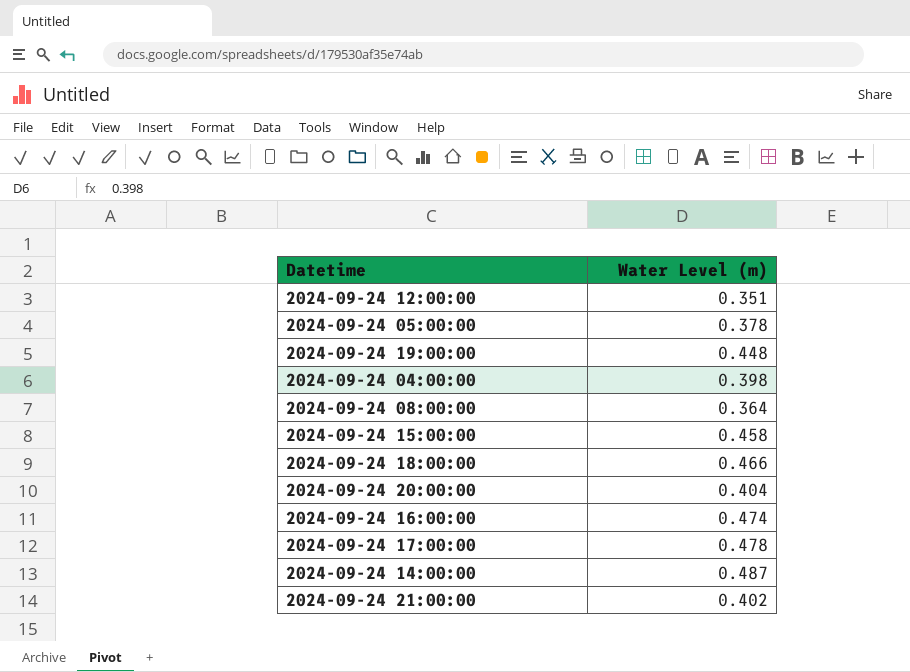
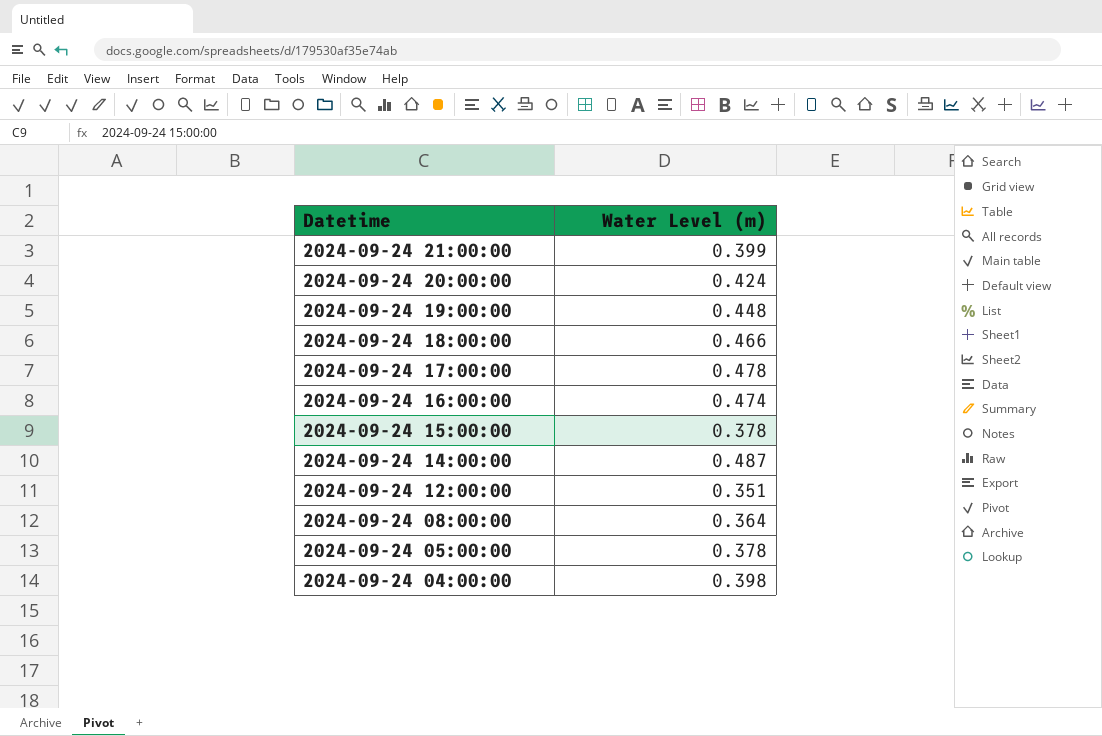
row order: none -> Datetime descending
2024-09-24 21:00:00 | Water Level (m): 0.402 -> 0.399
2024-09-24 20:00:00 | Water Level (m): 0.404 -> 0.424
2024-09-24 15:00:00 | Water Level (m): 0.458 -> 0.378

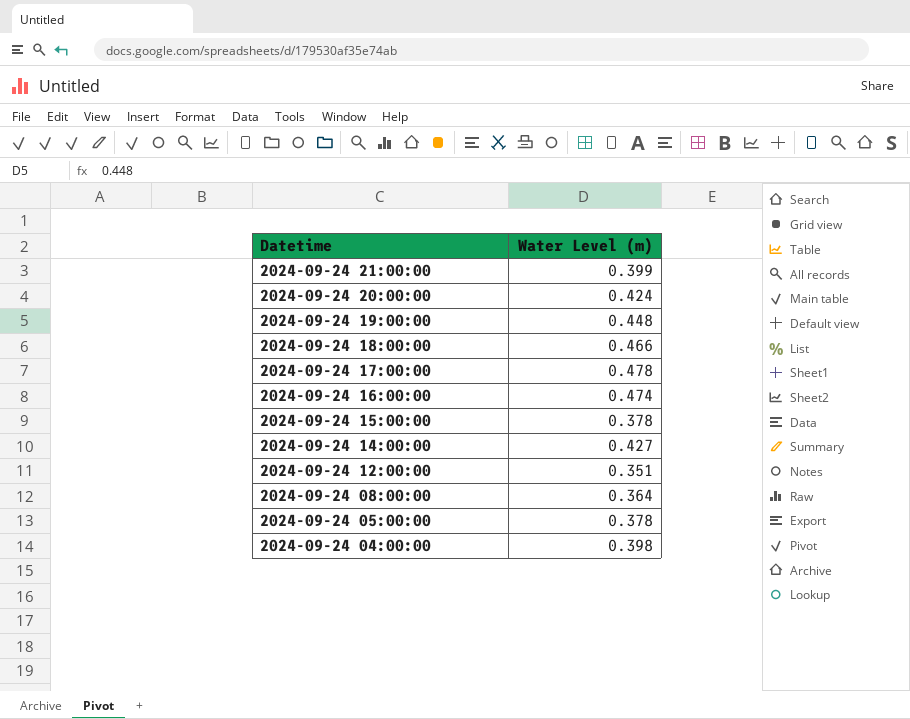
2024-09-24 14:00:00 | Water Level (m): 0.487 -> 0.427

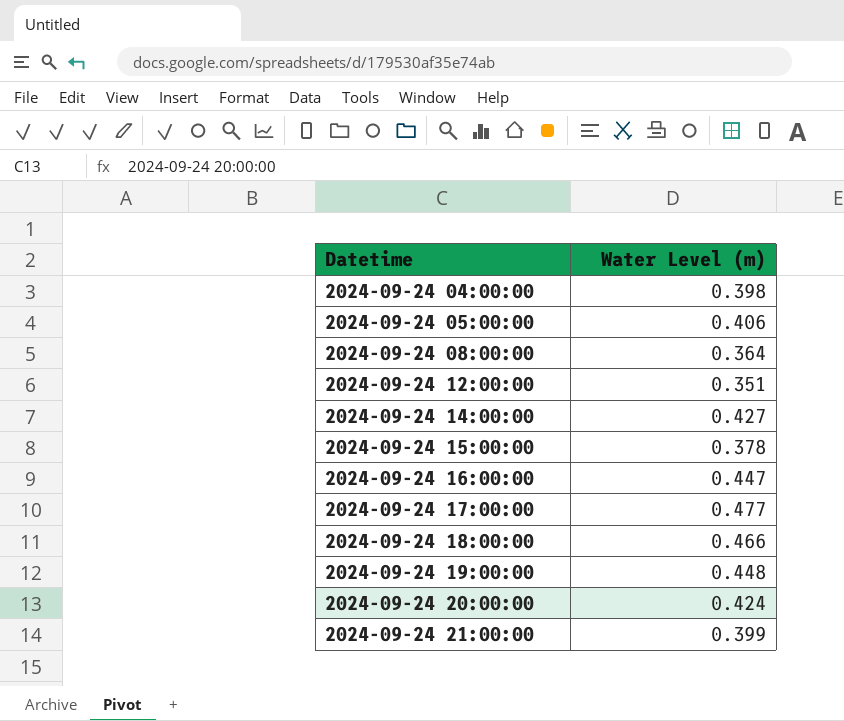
row order: Datetime descending -> Datetime ascending
2024-09-24 05:00:00 | Water Level (m): 0.378 -> 0.406
2024-09-24 16:00:00 | Water Level (m): 0.474 -> 0.447
2024-09-24 17:00:00 | Water Level (m): 0.478 -> 0.477

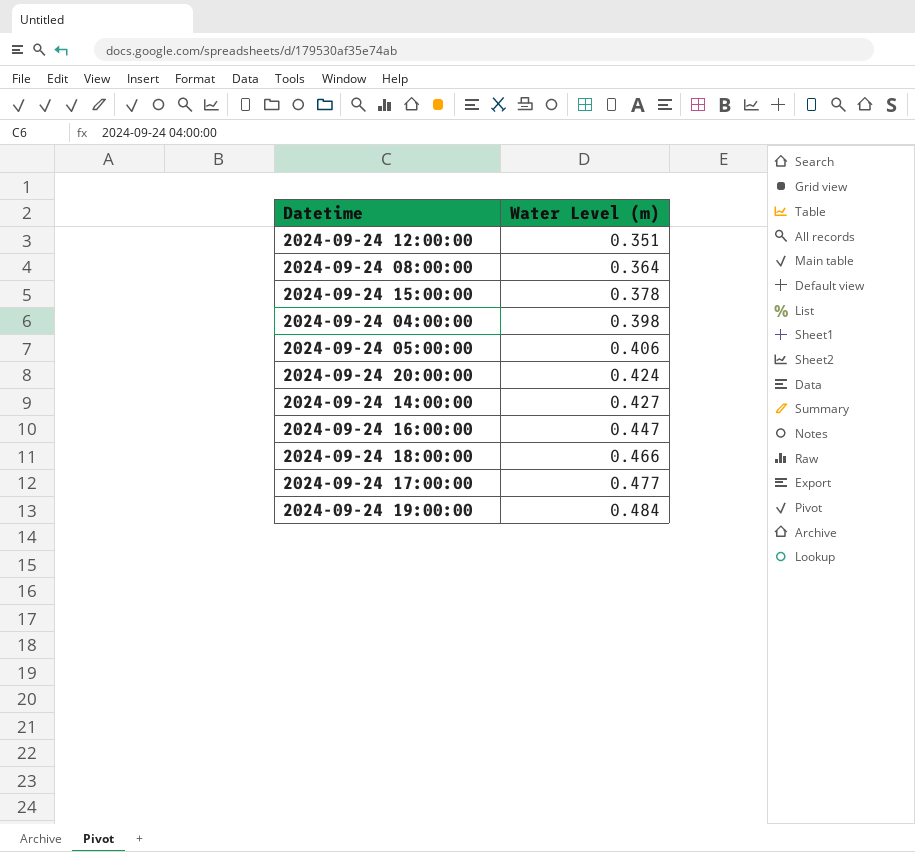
row order: Datetime ascending -> Water Level (m) ascending
row 2024-09-24 21:00:00: 0.399 -> none
2024-09-24 19:00:00 | Water Level (m): 0.448 -> 0.484

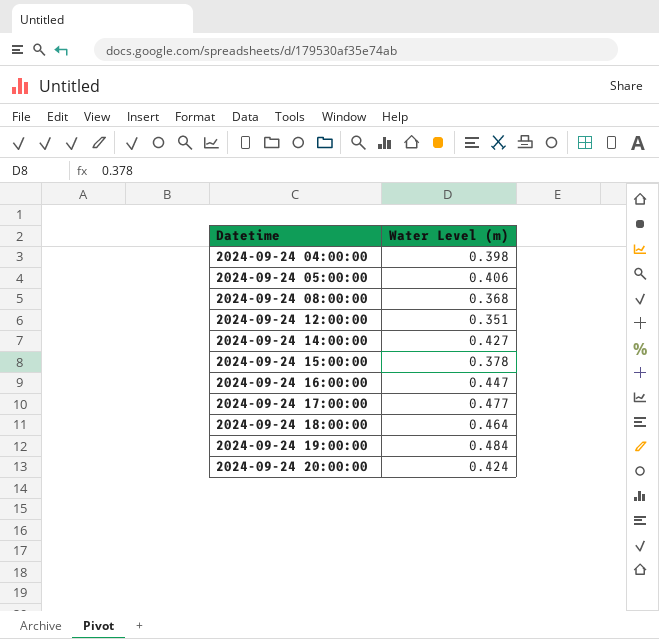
row order: Water Level (m) ascending -> Datetime ascending
2024-09-24 08:00:00 | Water Level (m): 0.364 -> 0.368
2024-09-24 18:00:00 | Water Level (m): 0.466 -> 0.464

